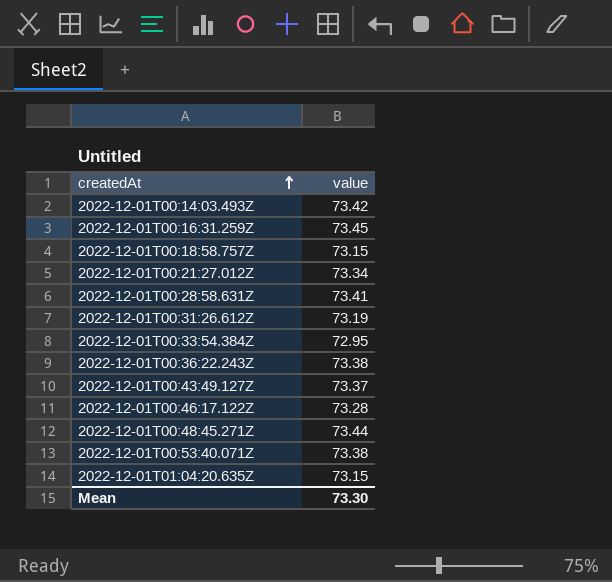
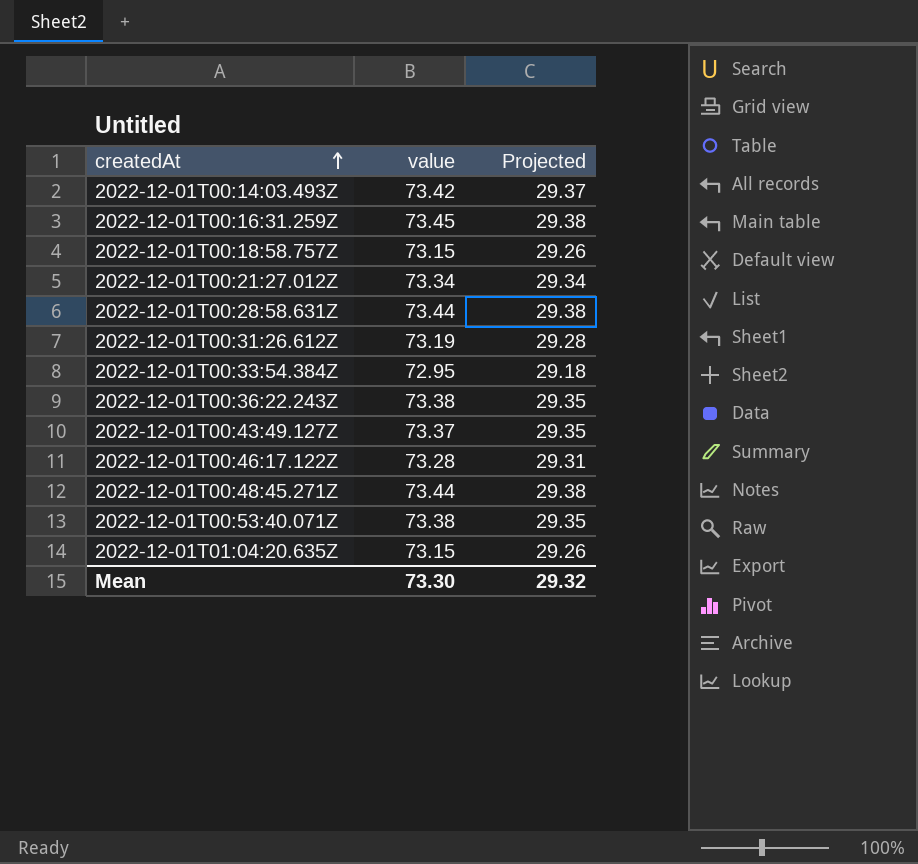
column Projected | formula: none -> [value] * 0.4
2022-12-01T00:28:58.631Z | value: 73.41 -> 73.44

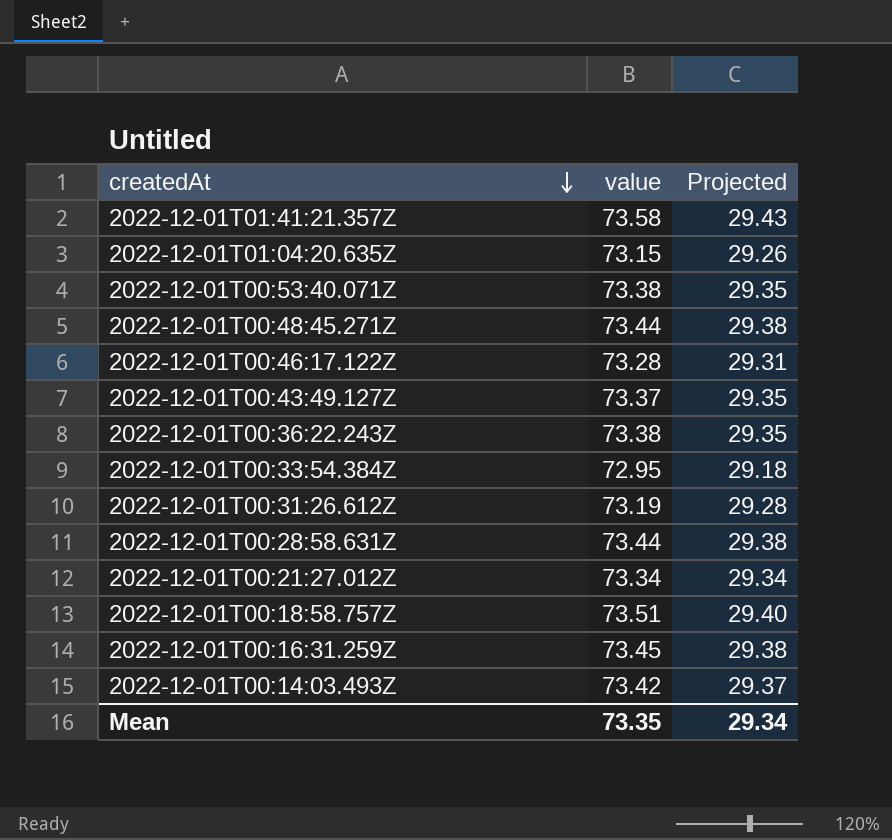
row order: createdAt ascending -> createdAt descending
row 2022-12-01T01:41:21.357Z: none -> 73.58 | 29.43
2022-12-01T00:18:58.757Z | value: 73.15 -> 73.51
2022-12-01T00:18:58.757Z | Projected: 29.26 -> 29.40
Mean | value: 73.30 -> 73.35
Mean | Projected: 29.32 -> 29.34

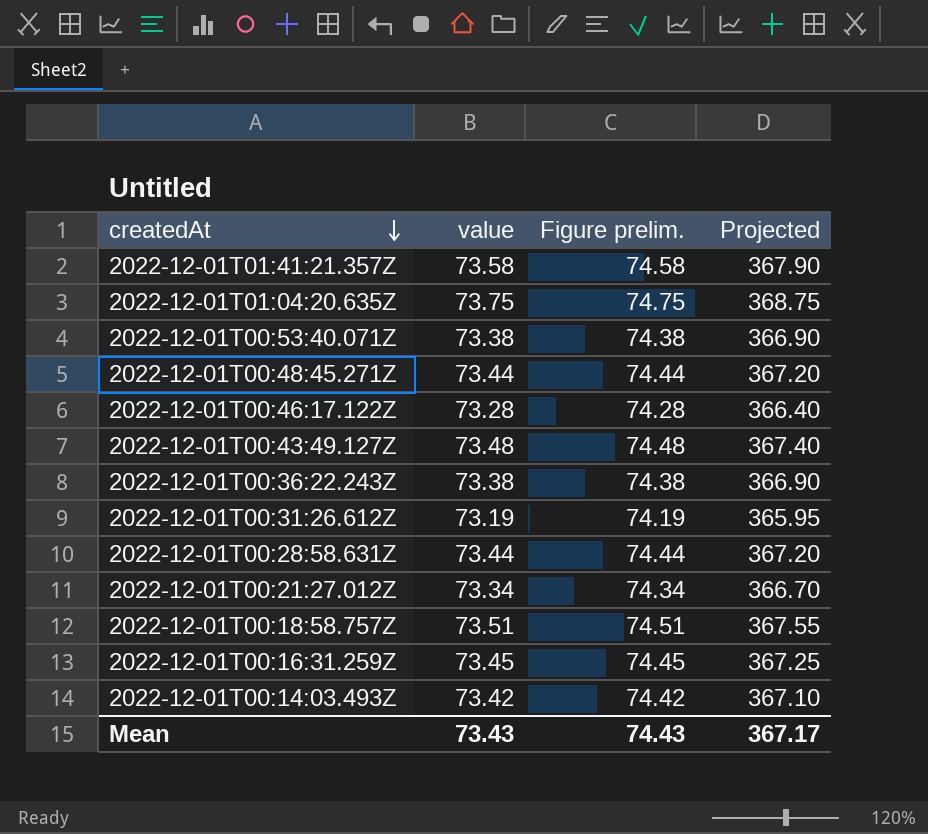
column Figure prelim. | formula: none -> [value] + 1
column Projected | formula: [value] * 0.4 -> [value] * 5
row 2022-12-01T00:33:54.384Z: 72.95 | 29.18 -> none
2022-12-01T01:04:20.635Z | value: 73.15 -> 73.75
2022-12-01T00:43:49.127Z | value: 73.37 -> 73.48
Mean | value: 73.35 -> 73.43
Mean | Projected: 29.34 -> 367.17

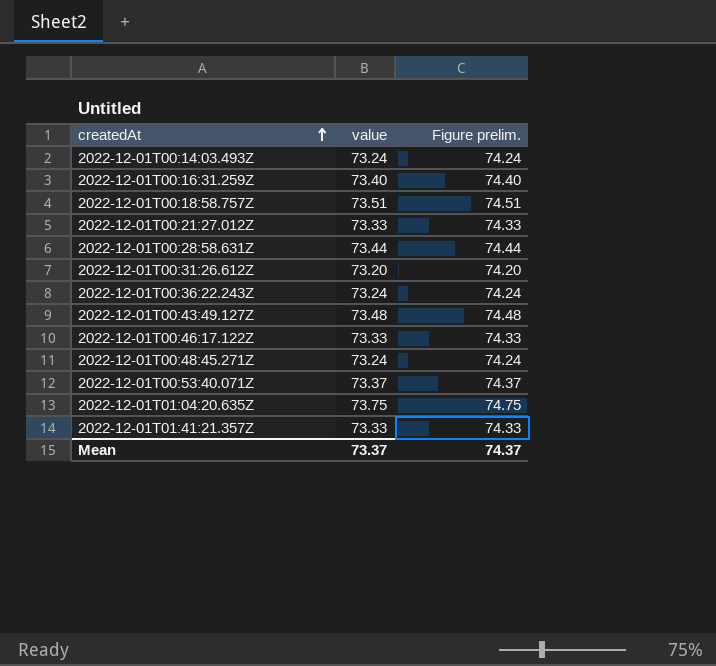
row order: createdAt descending -> createdAt ascending
column Projected | formula: [value] * 5 -> none
2022-12-01T00:14:03.493Z | value: 73.42 -> 73.24
2022-12-01T00:14:03.493Z | Figure prelim.: 74.42 -> 74.24
2022-12-01T00:16:31.259Z | value: 73.45 -> 73.40
2022-12-01T00:16:31.259Z | Figure prelim.: 74.45 -> 74.40
2022-12-01T00:21:27.012Z | value: 73.34 -> 73.33
2022-12-01T00:21:27.012Z | Figure prelim.: 74.34 -> 74.33
2022-12-01T00:31:26.612Z | value: 73.19 -> 73.20
2022-12-01T00:31:26.612Z | Figure prelim.: 74.19 -> 74.20
2022-12-01T00:36:22.243Z | value: 73.38 -> 73.24
2022-12-01T00:36:22.243Z | Figure prelim.: 74.38 -> 74.24
2022-12-01T00:46:17.122Z | value: 73.28 -> 73.33
2022-12-01T00:46:17.122Z | Figure prelim.: 74.28 -> 74.33
2022-12-01T00:48:45.271Z | value: 73.44 -> 73.24
2022-12-01T00:48:45.271Z | Figure prelim.: 74.44 -> 74.24
2022-12-01T00:53:40.071Z | value: 73.38 -> 73.37
2022-12-01T00:53:40.071Z | Figure prelim.: 74.38 -> 74.37
2022-12-01T01:41:21.357Z | value: 73.58 -> 73.33
2022-12-01T01:41:21.357Z | Figure prelim.: 74.58 -> 74.33
Mean | value: 73.43 -> 73.37
Mean | Figure prelim.: 74.43 -> 74.37

